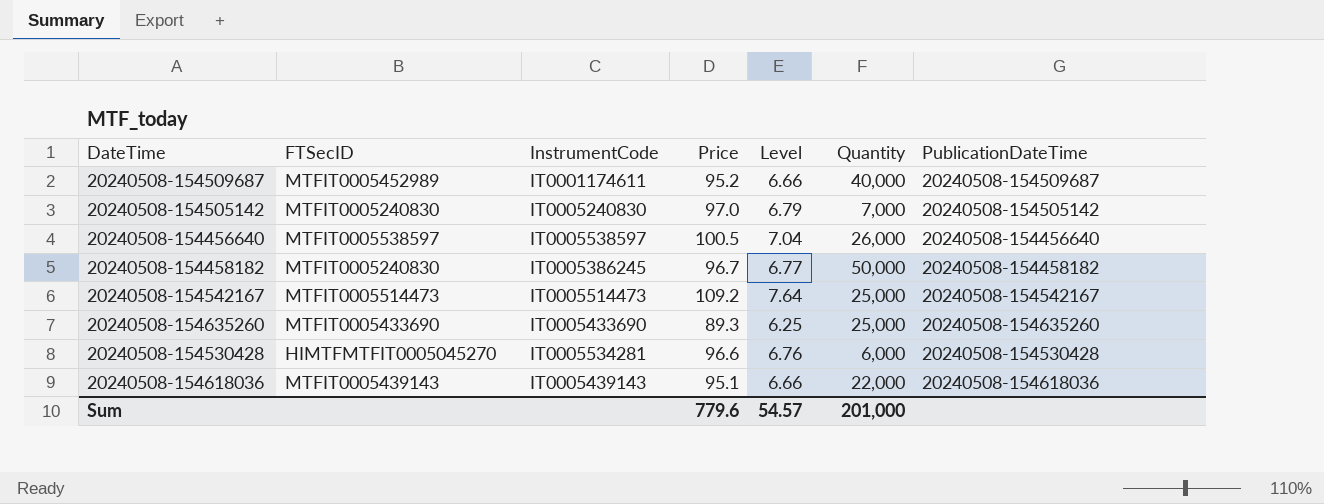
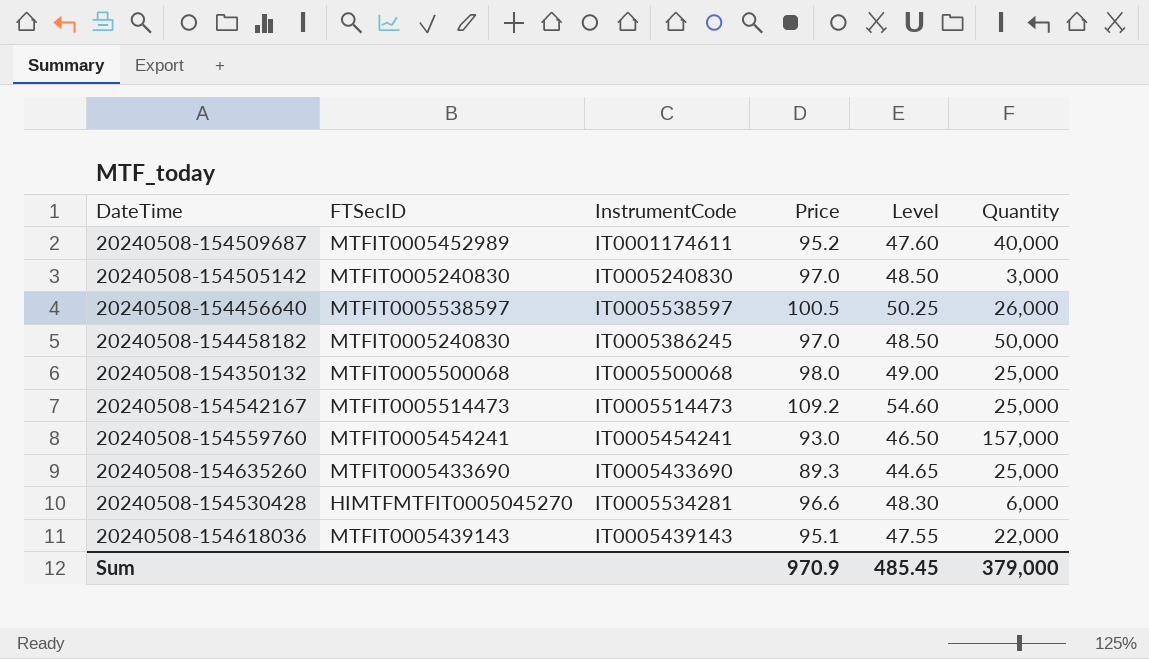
column PublicationDateTime | position: 7 -> none
column Level | formula: [Price] * 0.07 -> [Price] * 0.5
20240508-154505142 | Quantity: 7,000 -> 3,000
20240508-154458182 | Price: 96.7 -> 97.0
row 20240508-154350132: none -> MTFIT0005500068 | IT0005500068 | 98.0 | 49.00 | 25,000
row 20240508-154559760: none -> MTFIT0005454241 | IT0005454241 | 93.0 | 46.50 | 157,000
Sum | Price: 779.6 -> 970.9
Sum | Level: 54.57 -> 485.45
Sum | Quantity: 201,000 -> 379,000

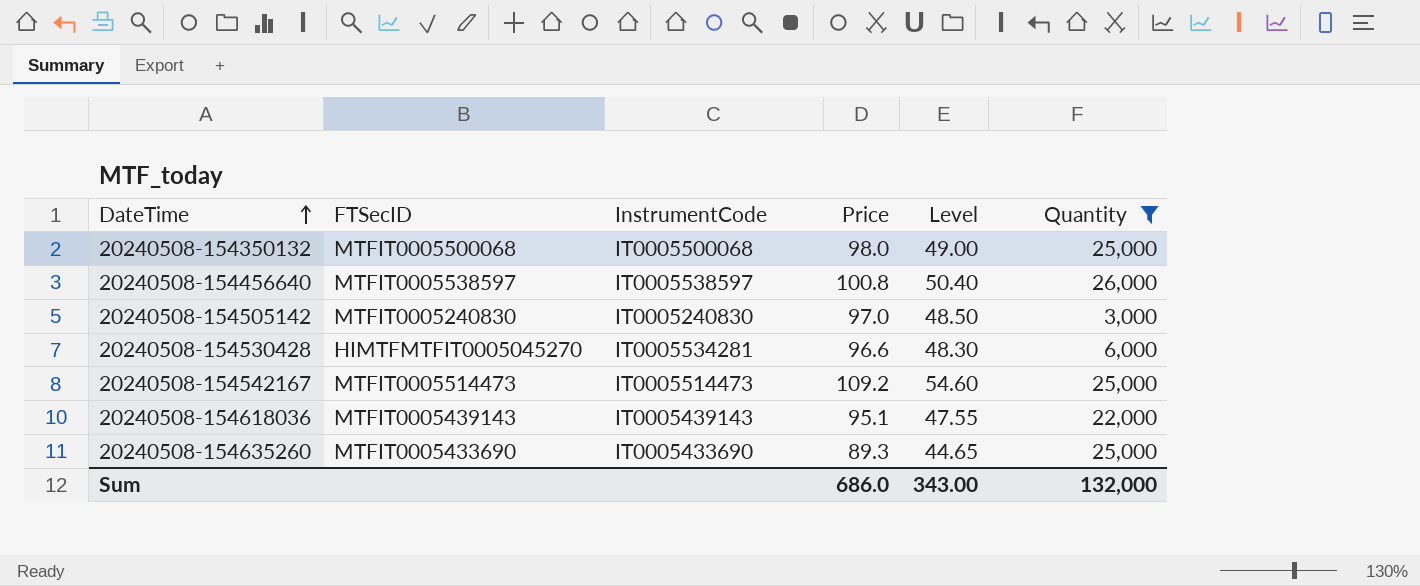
filter: none -> Quantity <= 26,000
row order: none -> DateTime ascending
20240508-154456640 | Price: 100.5 -> 100.8
20240508-154456640 | Level: 50.25 -> 50.40
Sum | Price: 970.9 -> 686.0
Sum | Level: 485.45 -> 343.00
Sum | Quantity: 379,000 -> 132,000

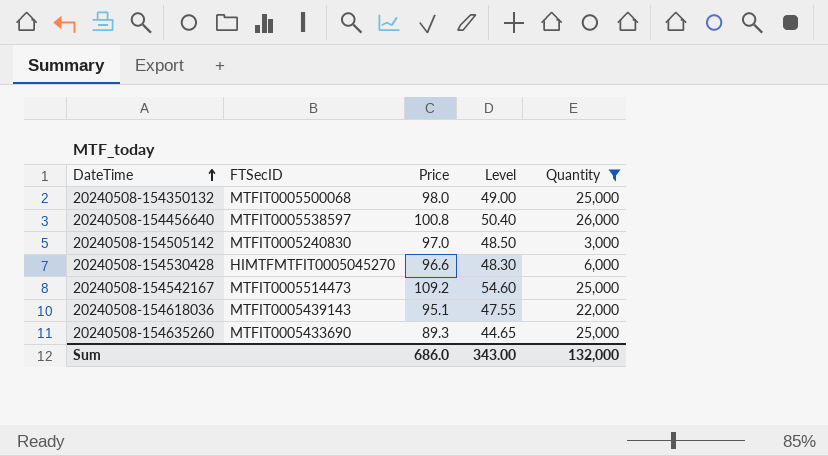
column InstrumentCode | position: 3 -> none

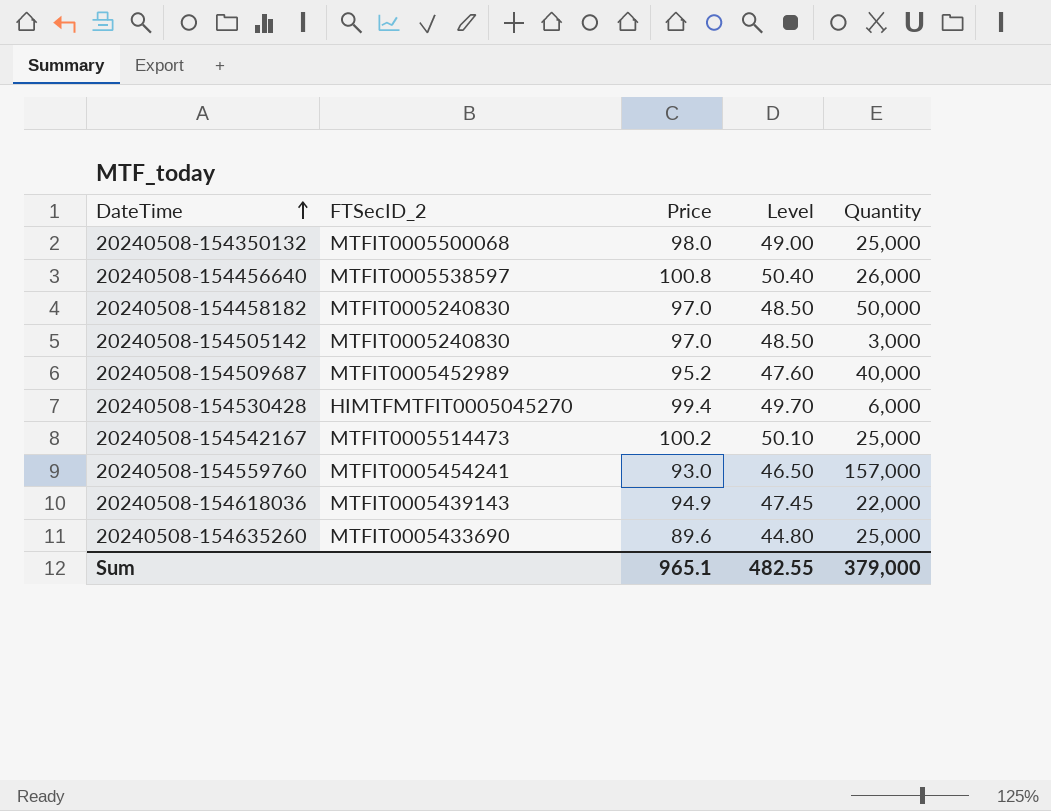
filter: Quantity <= 26,000 -> none
column name: FTSecID -> FTSecID_2
20240508-154530428 | Price: 96.6 -> 99.4
20240508-154530428 | Level: 48.30 -> 49.70
20240508-154542167 | Price: 109.2 -> 100.2
20240508-154542167 | Level: 54.60 -> 50.10
20240508-154618036 | Price: 95.1 -> 94.9
20240508-154618036 | Level: 47.55 -> 47.45
20240508-154635260 | Price: 89.3 -> 89.6
20240508-154635260 | Level: 44.65 -> 44.80
Sum | Price: 686.0 -> 965.1
Sum | Level: 343.00 -> 482.55
Sum | Quantity: 132,000 -> 379,000

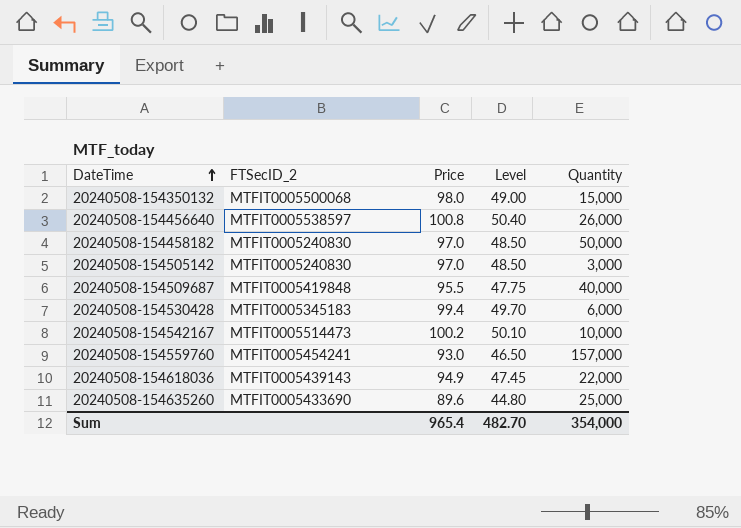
20240508-154350132 | Quantity: 25,000 -> 15,000
20240508-154509687 | FTSecID_2: MTFIT0005452989 -> MTFIT0005419848
20240508-154509687 | Price: 95.2 -> 95.5
20240508-154509687 | Level: 47.60 -> 47.75
20240508-154530428 | FTSecID_2: HIMTFMTFIT0005045270 -> MTFIT0005345183
20240508-154542167 | Quantity: 25,000 -> 10,000
Sum | Price: 965.1 -> 965.4
Sum | Level: 482.55 -> 482.70
Sum | Quantity: 379,000 -> 354,000

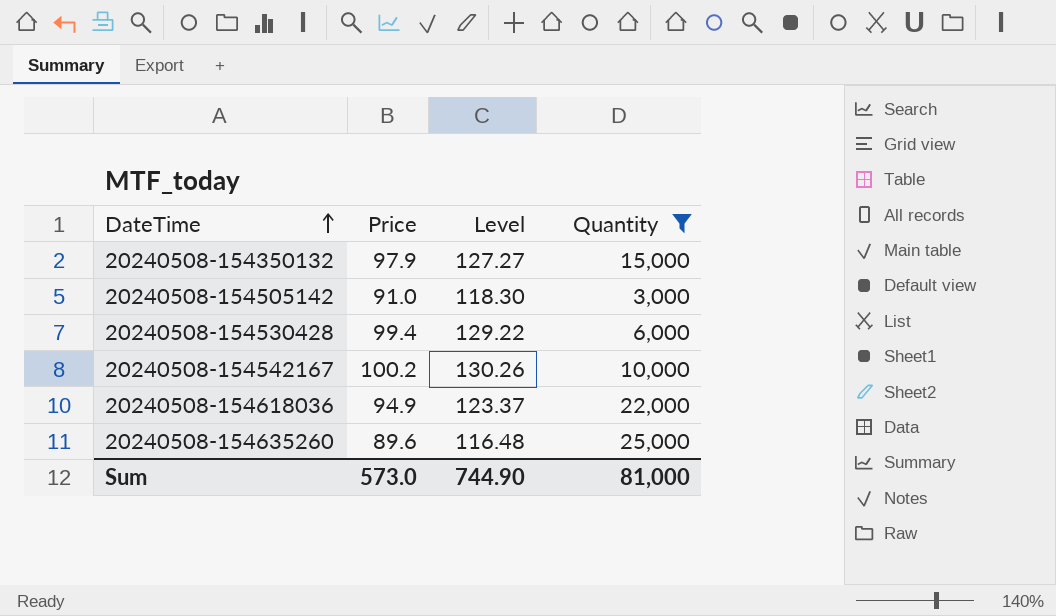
filter: none -> Quantity <= 25,000
column FTSecID_2 | position: 2 -> none
column Level | formula: [Price] * 0.5 -> [Price] * 1.3
20240508-154350132 | Price: 98.0 -> 97.9
20240508-154505142 | Price: 97.0 -> 91.0
Sum | Price: 965.4 -> 573.0
Sum | Level: 482.70 -> 744.90
Sum | Quantity: 354,000 -> 81,000

